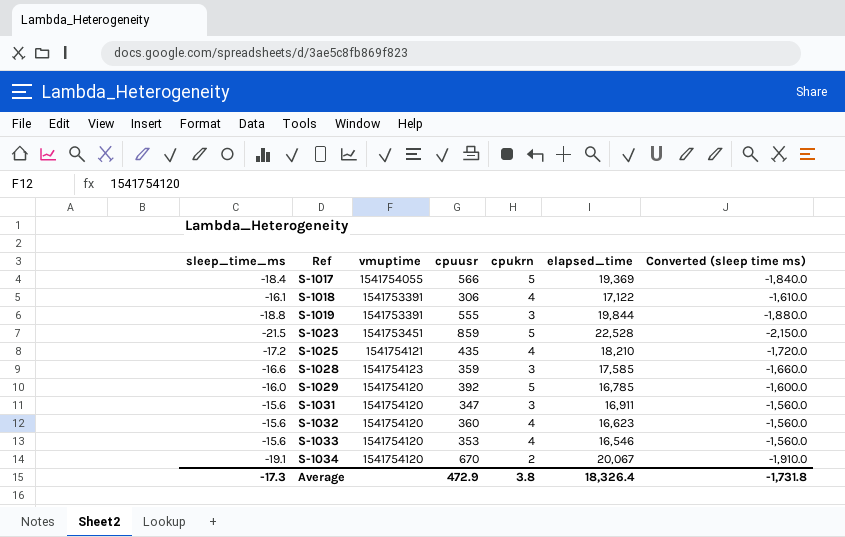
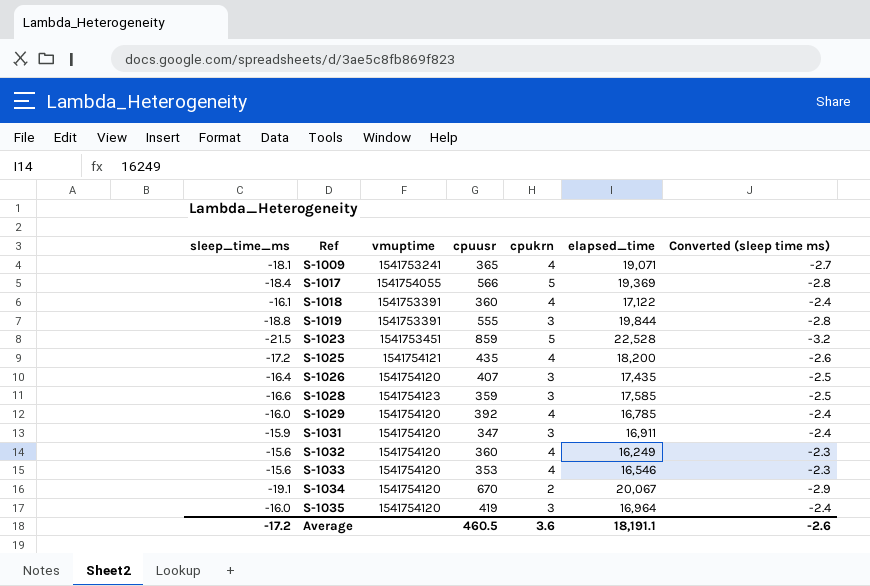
column Converted (sleep time ms) | formula: [sleep_time_ms] * 100 -> [sleep_time_ms] * 0.15
row S-1009: none -> -18.1 | 1541753241 | 365 | 4 | 19,071 | -2.7
S-1018 | cpuusr: 306 -> 360
S-1025 | elapsed_time: 18,210 -> 18,200
row S-1026: none -> -16.4 | 1541754120 | 407 | 3 | 17,435 | -2.5
S-1029 | cpukrn: 5 -> 4
S-1031 | sleep_time_ms: -15.6 -> -15.9
S-1032 | elapsed_time: 16,623 -> 16,249
row S-1035: none -> -16.0 | 1541754120 | 419 | 3 | 16,964 | -2.4
Average | sleep_time_ms: -17.3 -> -17.2
Average | cpuusr: 472.9 -> 460.5
Average | cpukrn: 3.8 -> 3.6
Average | elapsed_time: 18,326.4 -> 18,191.1
Average | Converted (sleep time ms): -1,731.8 -> -2.6

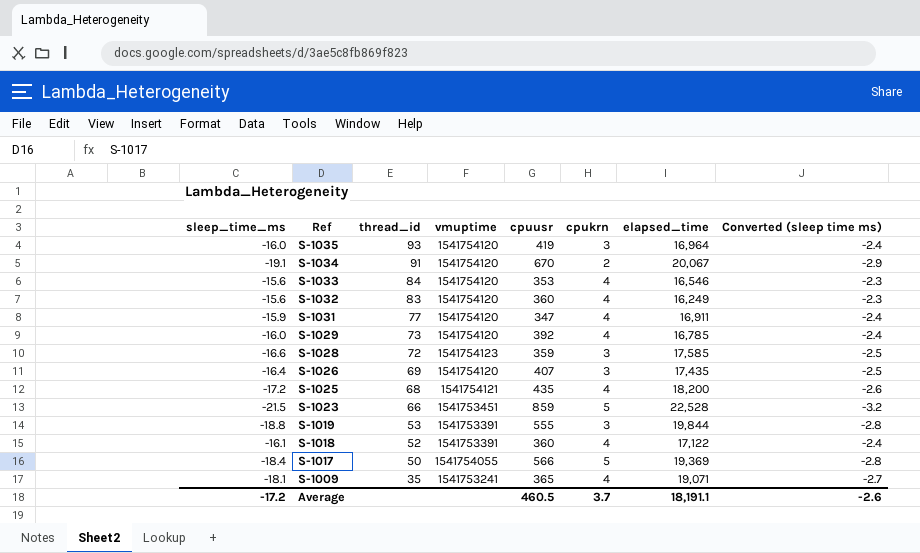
row order: Ref ascending -> Ref descending
column thread_id | position: none -> 3
S-1031 | cpukrn: 3 -> 4
Average | cpukrn: 3.6 -> 3.7

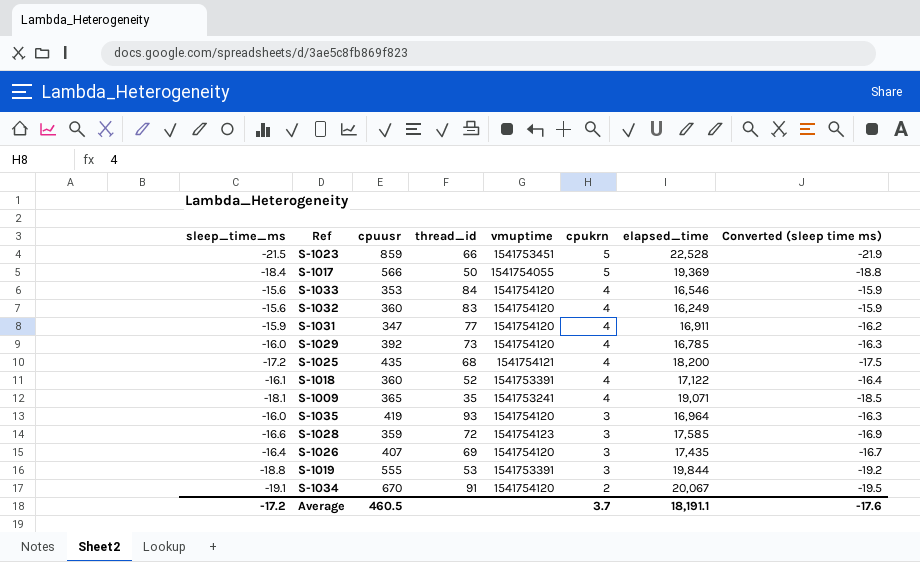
row order: Ref descending -> cpukrn descending
column cpuusr | position: 5 -> 3
column Converted (sleep time ms) | formula: [sleep_time_ms] * 0.15 -> [sleep_time_ms] * 1.02
Average | Converted (sleep time ms): -2.6 -> -17.6

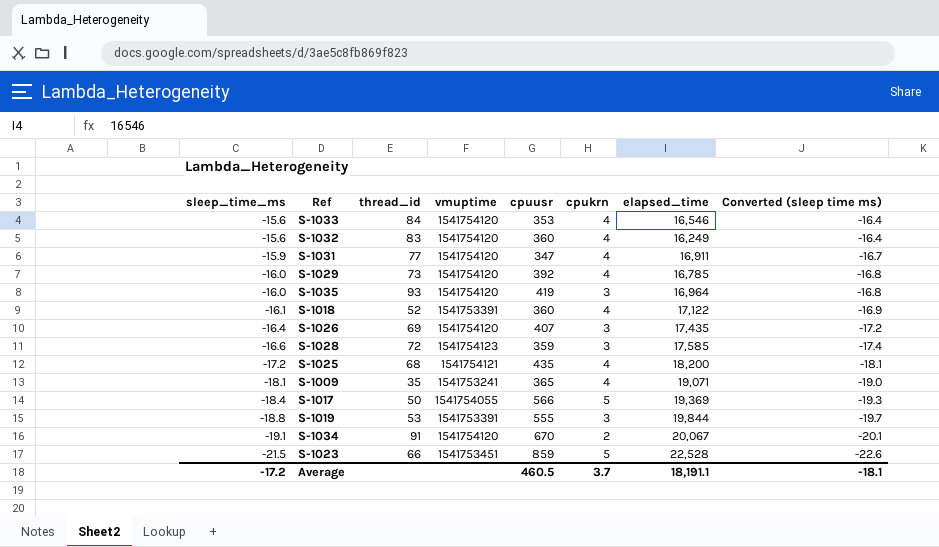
row order: cpukrn descending -> sleep_time_ms descending
column cpuusr | position: 3 -> 5
column Converted (sleep time ms) | formula: [sleep_time_ms] * 1.02 -> [sleep_time_ms] * 1.05
Average | Converted (sleep time ms): -17.6 -> -18.1

